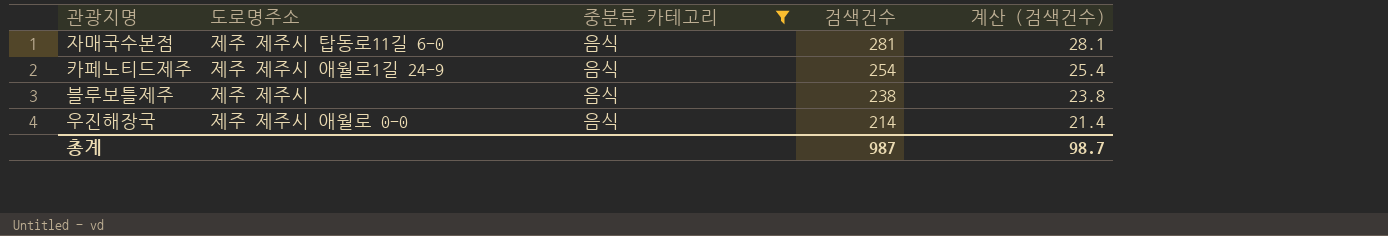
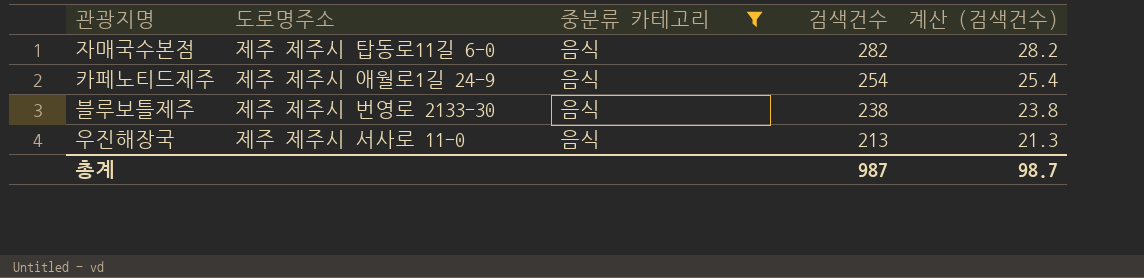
자매국수본점 | 검색건수: 281 -> 282
자매국수본점 | 계산 (검색건수): 28.1 -> 28.2
블루보틀제주 | 도로명주소: 제주 제주시 -> 제주 제주시 번영로 2133-30
우진해장국 | 도로명주소: 제주 제주시 애월로 0-0 -> 제주 제주시 서사로 11-0
우진해장국 | 검색건수: 214 -> 213
우진해장국 | 계산 (검색건수): 21.4 -> 21.3

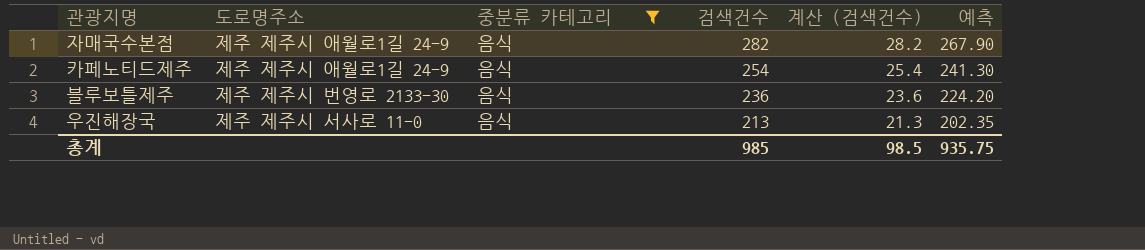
column 예측 | formula: none -> [검색건수] * 0.95
자매국수본점 | 도로명주소: 제주 제주시 탑동로11길 6-0 -> 제주 제주시 애월로1길 24-9
블루보틀제주 | 검색건수: 238 -> 236
블루보틀제주 | 계산 (검색건수): 23.8 -> 23.6
총계 | 검색건수: 987 -> 985
총계 | 계산 (검색건수): 98.7 -> 98.5

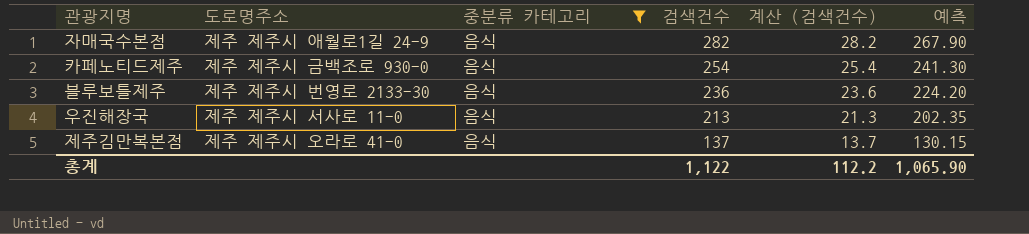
카페노티드제주 | 도로명주소: 제주 제주시 애월로1길 24-9 -> 제주 제주시 금백조로 930-0
row 제주김만복본점: none -> 제주 제주시 오라로 41-0 | 음식 | 137 | 13.7 | 130.15
총계 | 검색건수: 985 -> 1,122
총계 | 계산 (검색건수): 98.5 -> 112.2
총계 | 예측: 935.75 -> 1,065.90

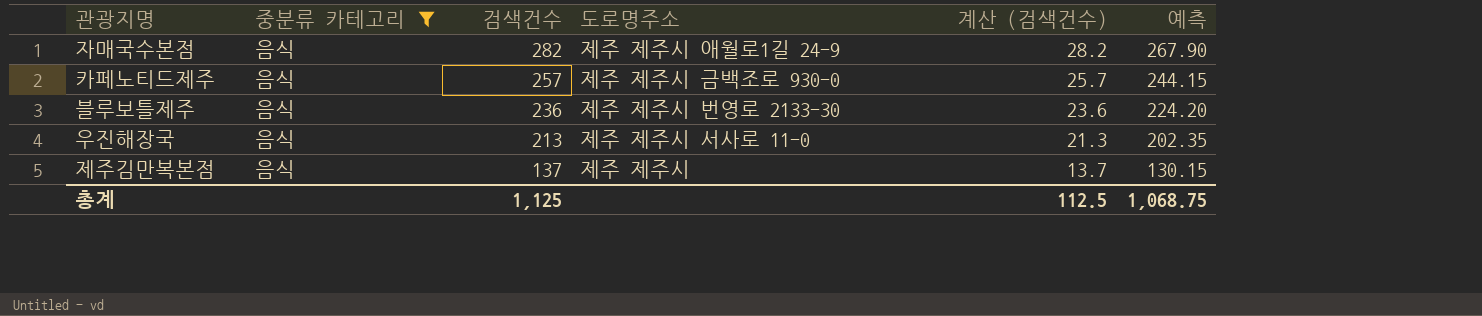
column 도로명주소 | position: 2 -> 4
카페노티드제주 | 검색건수: 254 -> 257
카페노티드제주 | 계산 (검색건수): 25.4 -> 25.7
카페노티드제주 | 예측: 241.30 -> 244.15
제주김만복본점 | 도로명주소: 제주 제주시 오라로 41-0 -> 제주 제주시
총계 | 검색건수: 1,122 -> 1,125
총계 | 계산 (검색건수): 112.2 -> 112.5
총계 | 예측: 1,065.90 -> 1,068.75

